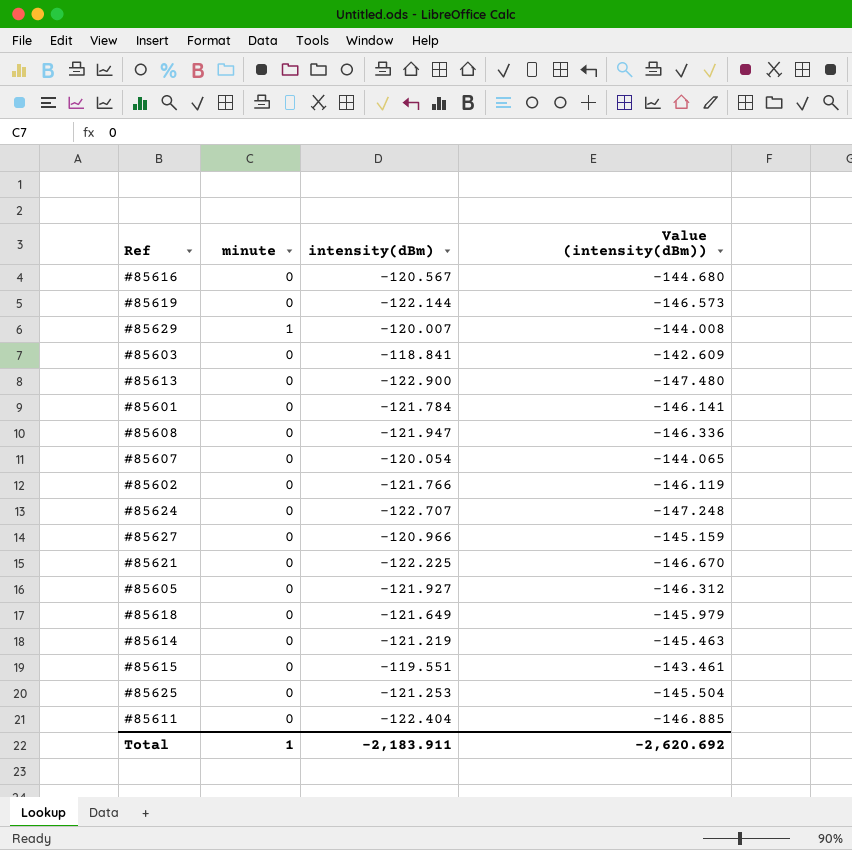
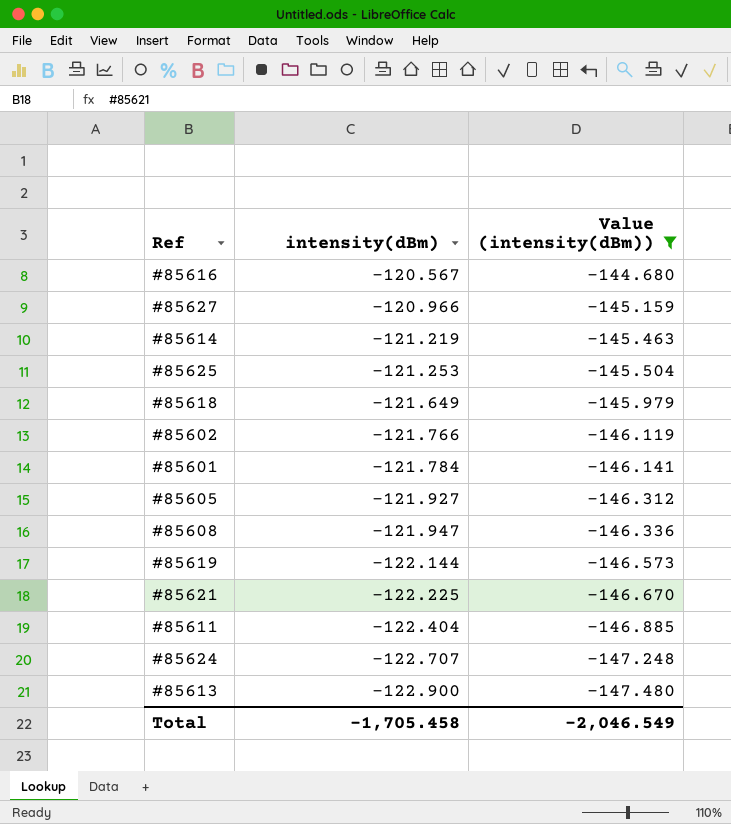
filter: none -> Value (intensity(dBm)) <= -144.680
row order: none -> intensity(dBm) descending
column minute | position: 2 -> none
Total | intensity(dBm): -2,183.911 -> -1,705.458
Total | Value (intensity(dBm)): -2,620.692 -> -2,046.549

